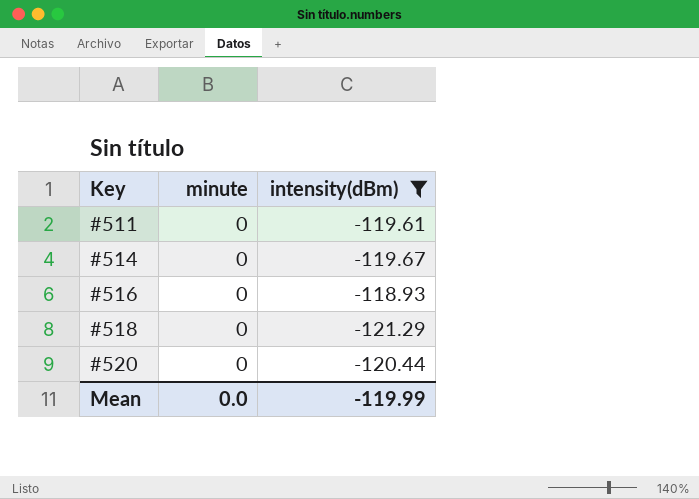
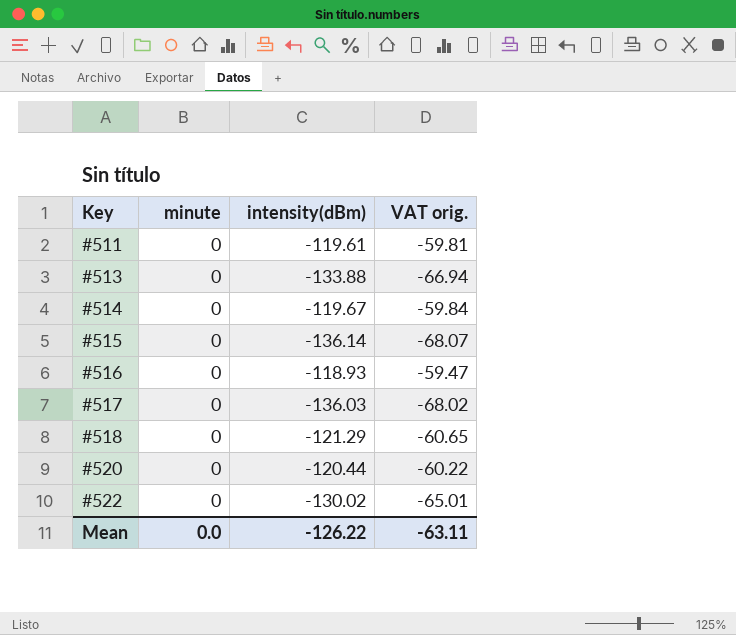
filter: intensity(dBm) >= -121.29 -> none
column VAT orig. | formula: none -> [intensity(dBm)] * 0.5
Mean | intensity(dBm): -119.99 -> -126.22

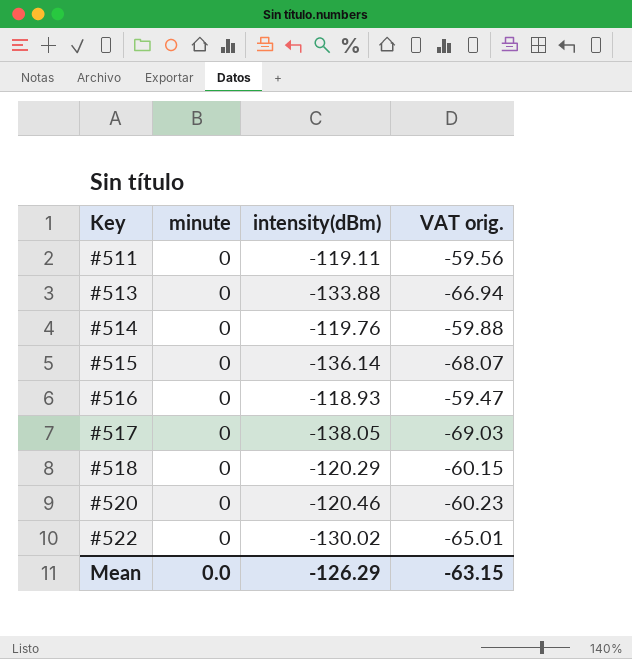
#511 | intensity(dBm): -119.61 -> -119.11
#511 | VAT orig.: -59.81 -> -59.56
#514 | intensity(dBm): -119.67 -> -119.76
#514 | VAT orig.: -59.84 -> -59.88
#517 | intensity(dBm): -136.03 -> -138.05
#517 | VAT orig.: -68.02 -> -69.03
#518 | intensity(dBm): -121.29 -> -120.29
#518 | VAT orig.: -60.65 -> -60.15
#520 | intensity(dBm): -120.44 -> -120.46
#520 | VAT orig.: -60.22 -> -60.23
Mean | intensity(dBm): -126.22 -> -126.29
Mean | VAT orig.: -63.11 -> -63.15

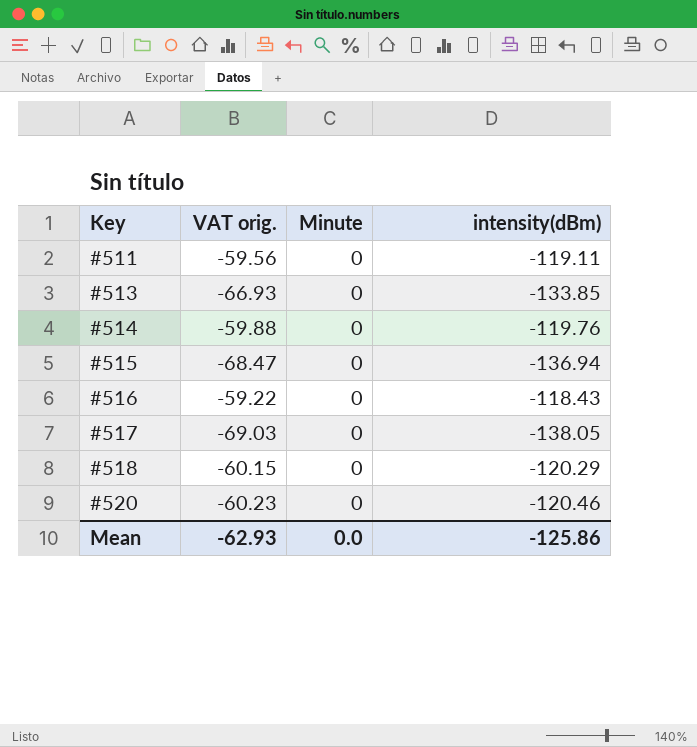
column VAT orig. | position: 4 -> 2
column name: minute -> Minute
row #522: 0 | -130.02 | -65.01 -> none
#513 | VAT orig.: -66.94 -> -66.93
#513 | intensity(dBm): -133.88 -> -133.85
#515 | VAT orig.: -68.07 -> -68.47
#515 | intensity(dBm): -136.14 -> -136.94
#516 | VAT orig.: -59.47 -> -59.22
#516 | intensity(dBm): -118.93 -> -118.43
Mean | VAT orig.: -63.15 -> -62.93
Mean | intensity(dBm): -126.29 -> -125.86

